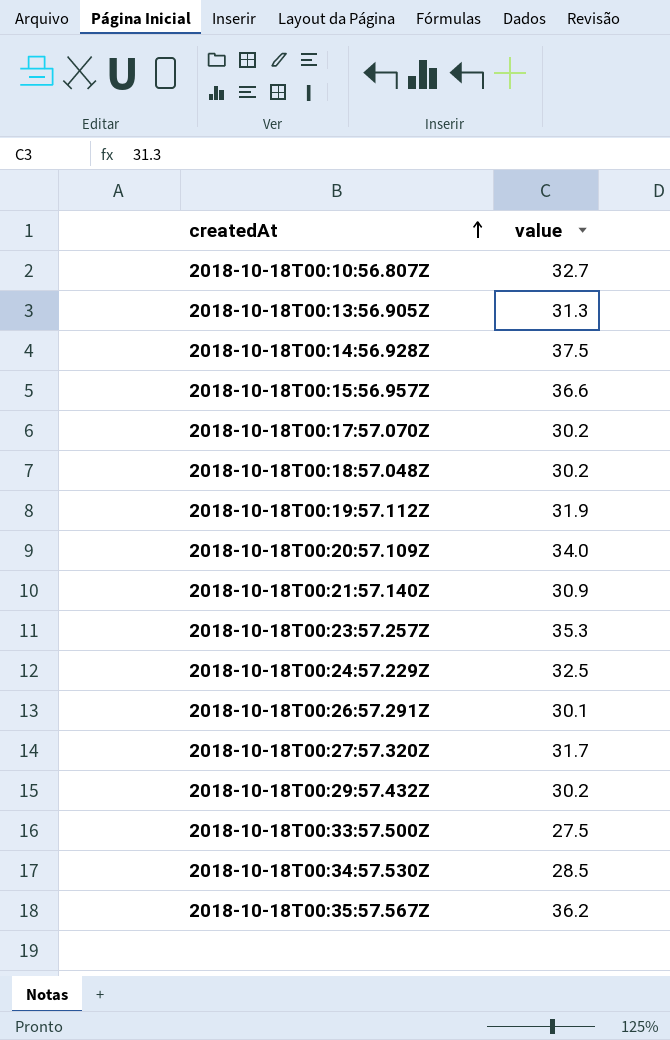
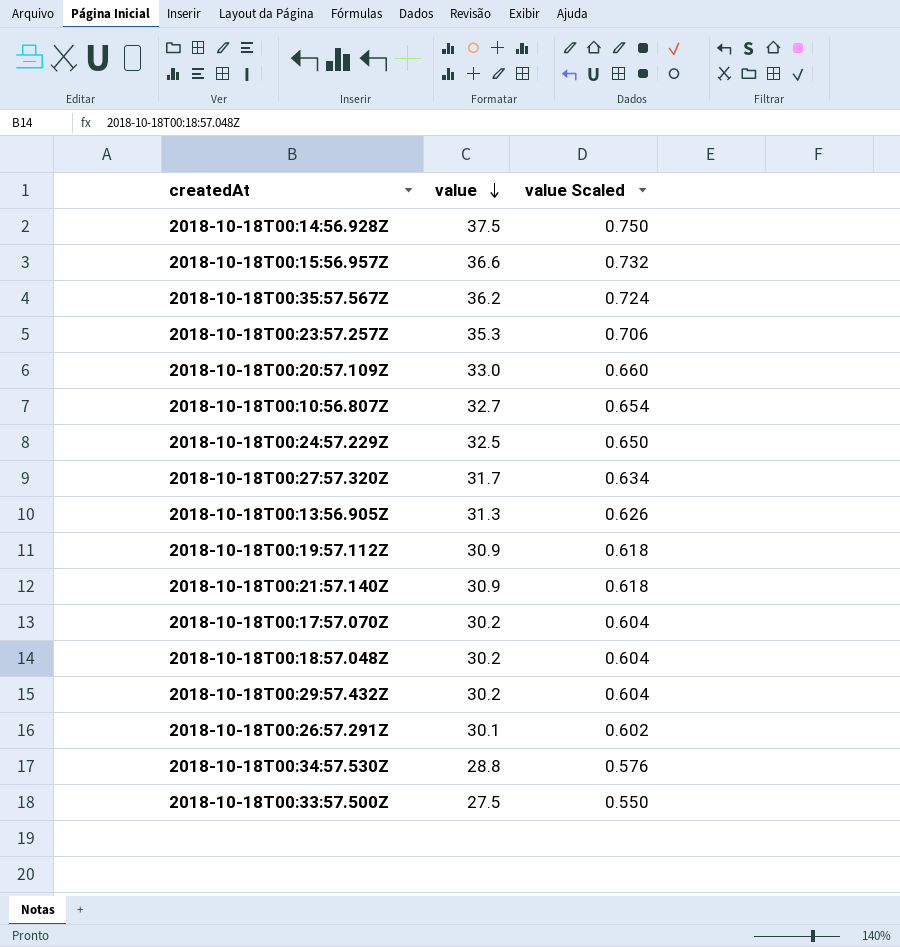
row order: createdAt ascending -> value descending
column value Scaled | formula: none -> [value] * 0.02
2018-10-18T00:20:57.109Z | value: 34.0 -> 33.0
2018-10-18T00:19:57.112Z | value: 31.9 -> 30.9
2018-10-18T00:34:57.530Z | value: 28.5 -> 28.8

